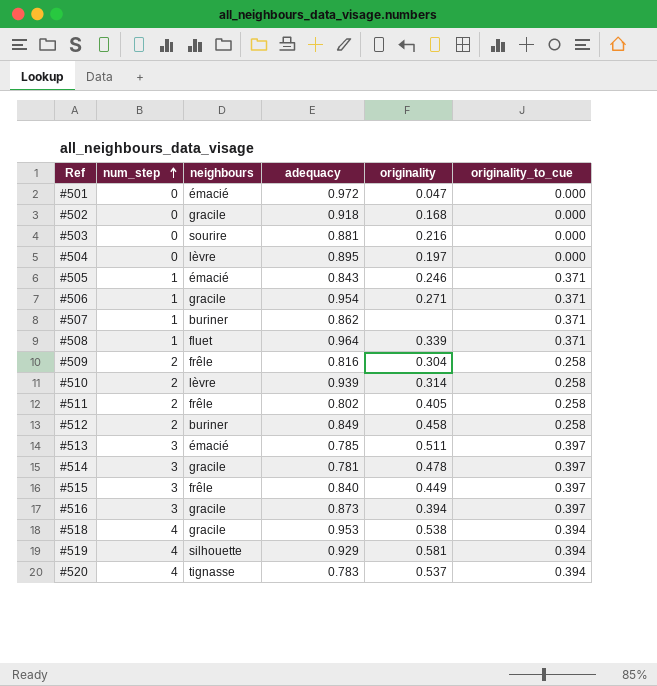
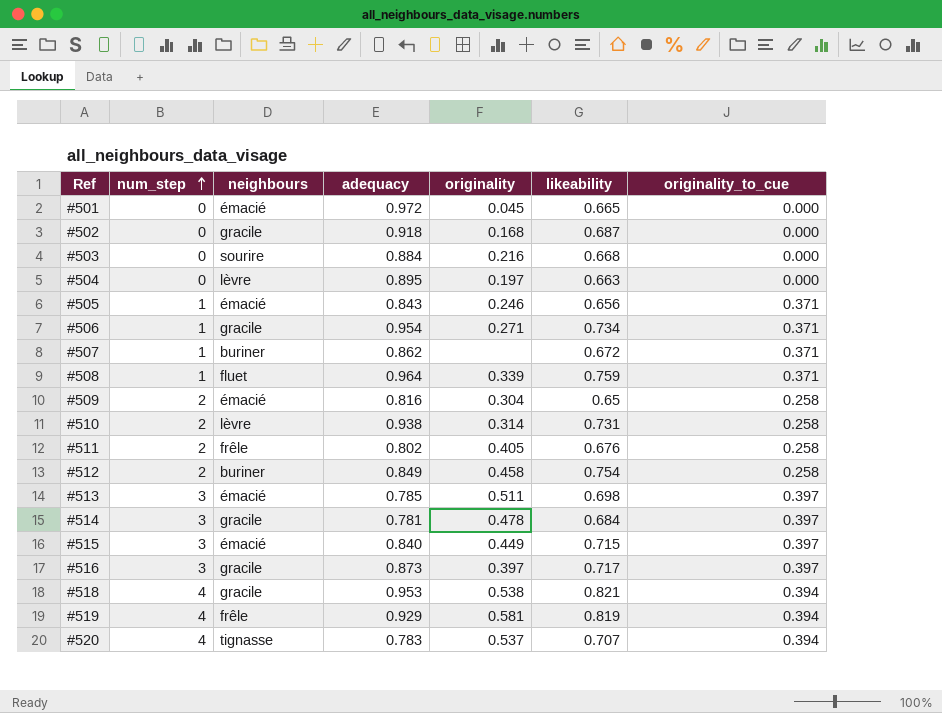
column likeability | position: none -> 6
#501 | originality: 0.047 -> 0.045
#503 | adequacy: 0.881 -> 0.884
#509 | neighbours: frêle -> émacié
#510 | adequacy: 0.939 -> 0.938
#515 | neighbours: frêle -> émacié
#516 | originality: 0.394 -> 0.397
#519 | neighbours: silhouette -> frêle

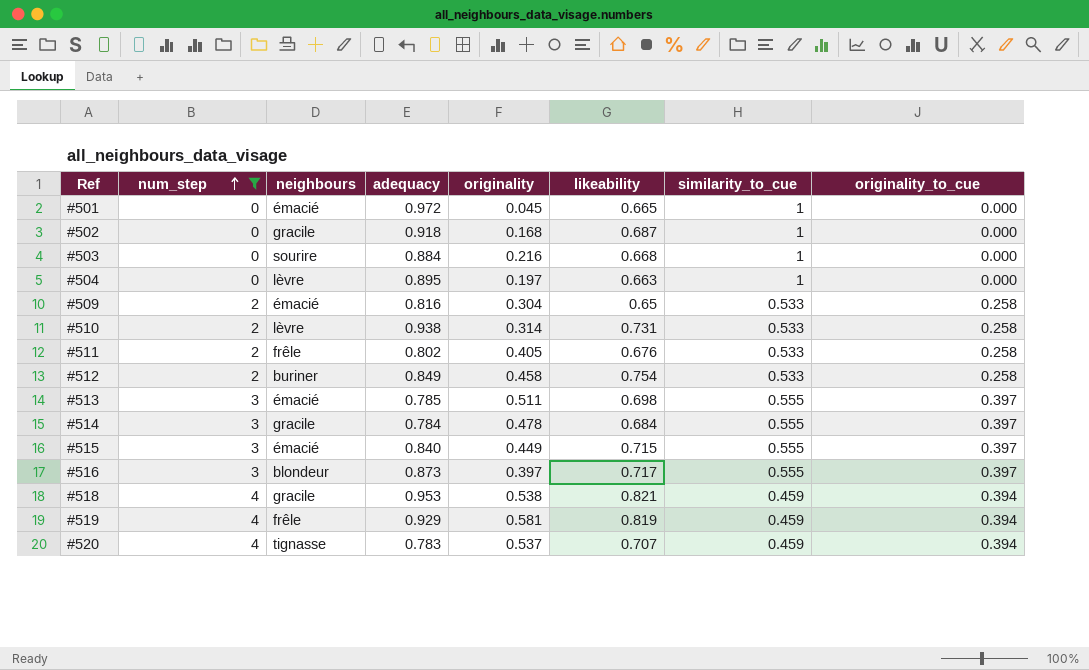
filter: none -> num_step != 1
column similarity_to_cue | position: none -> 7
#514 | adequacy: 0.781 -> 0.784
#516 | neighbours: gracile -> blondeur

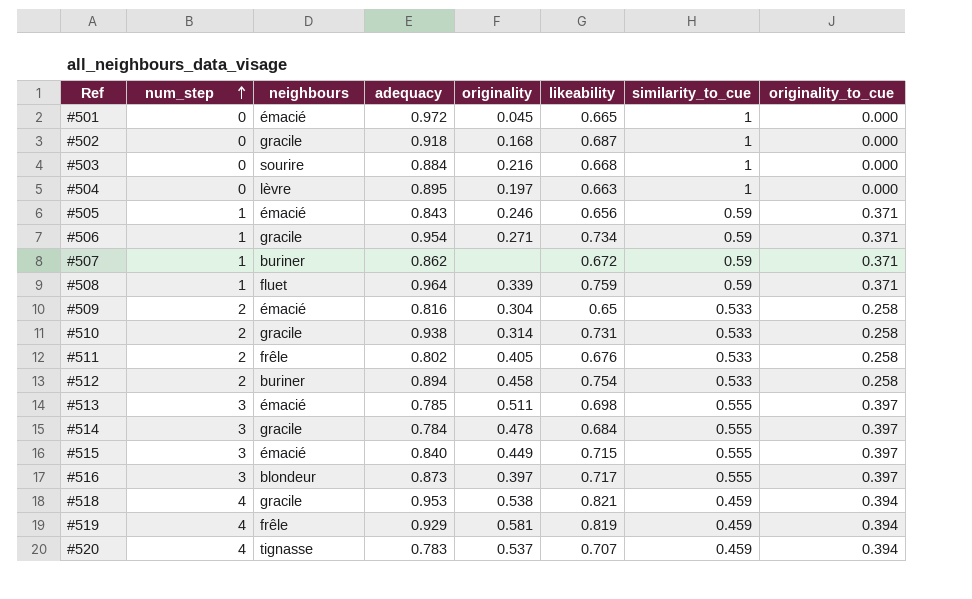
filter: num_step != 1 -> none
#510 | neighbours: lèvre -> gracile
#512 | adequacy: 0.849 -> 0.894

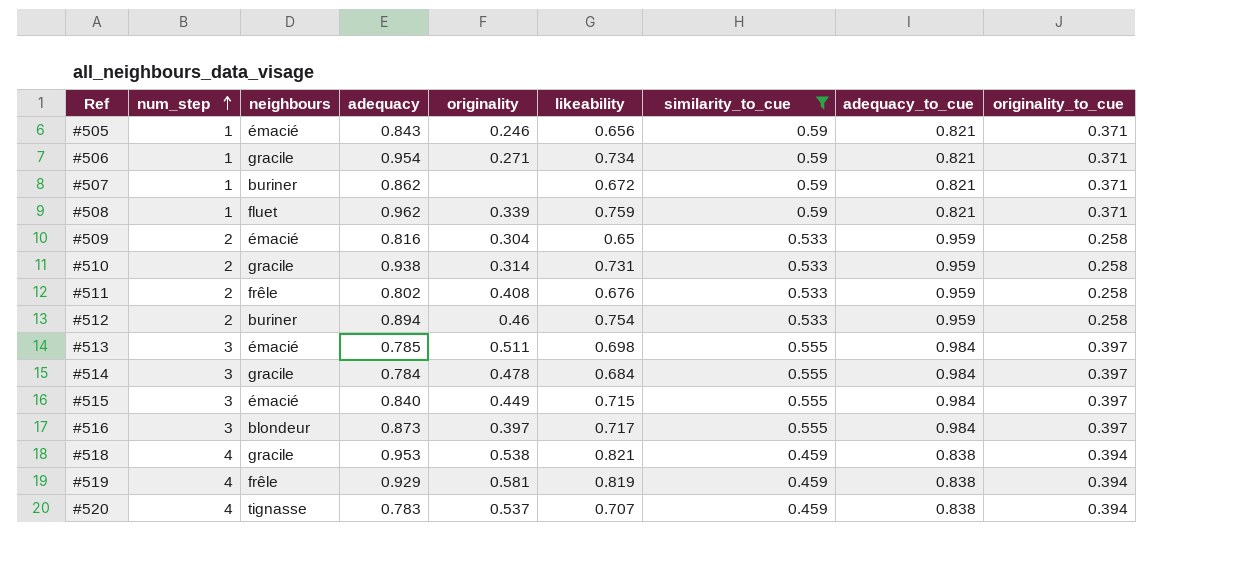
filter: none -> similarity_to_cue != 1
column adequacy_to_cue | position: none -> 8
#508 | adequacy: 0.964 -> 0.962
#511 | originality: 0.405 -> 0.408
#512 | originality: 0.458 -> 0.46

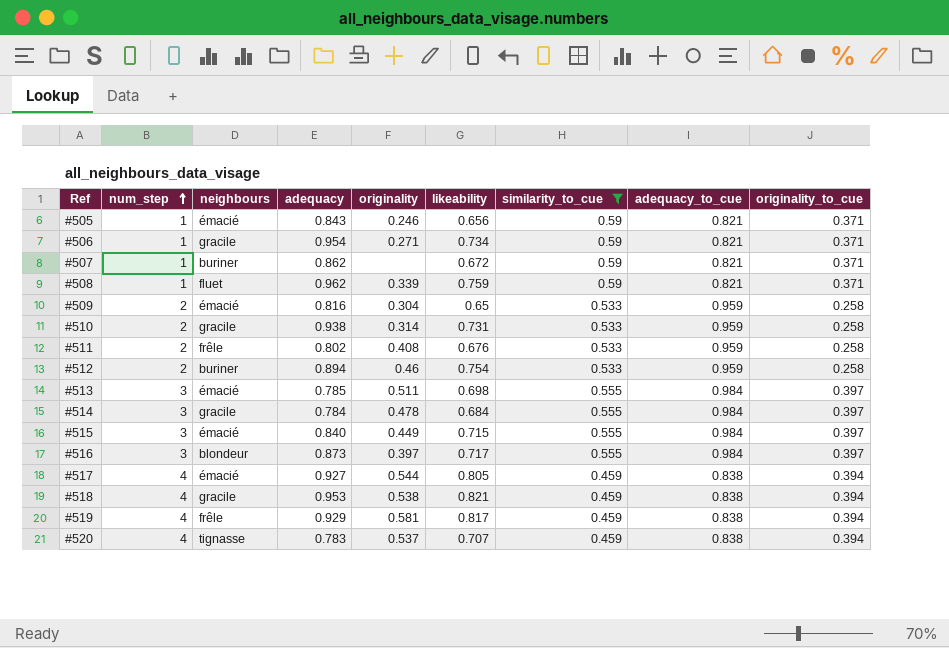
row #517: none -> 4 | émacié | 0.927 | 0.544 | 0.805 | 0.459 | 0.838 | 0.394
#519 | likeability: 0.819 -> 0.817

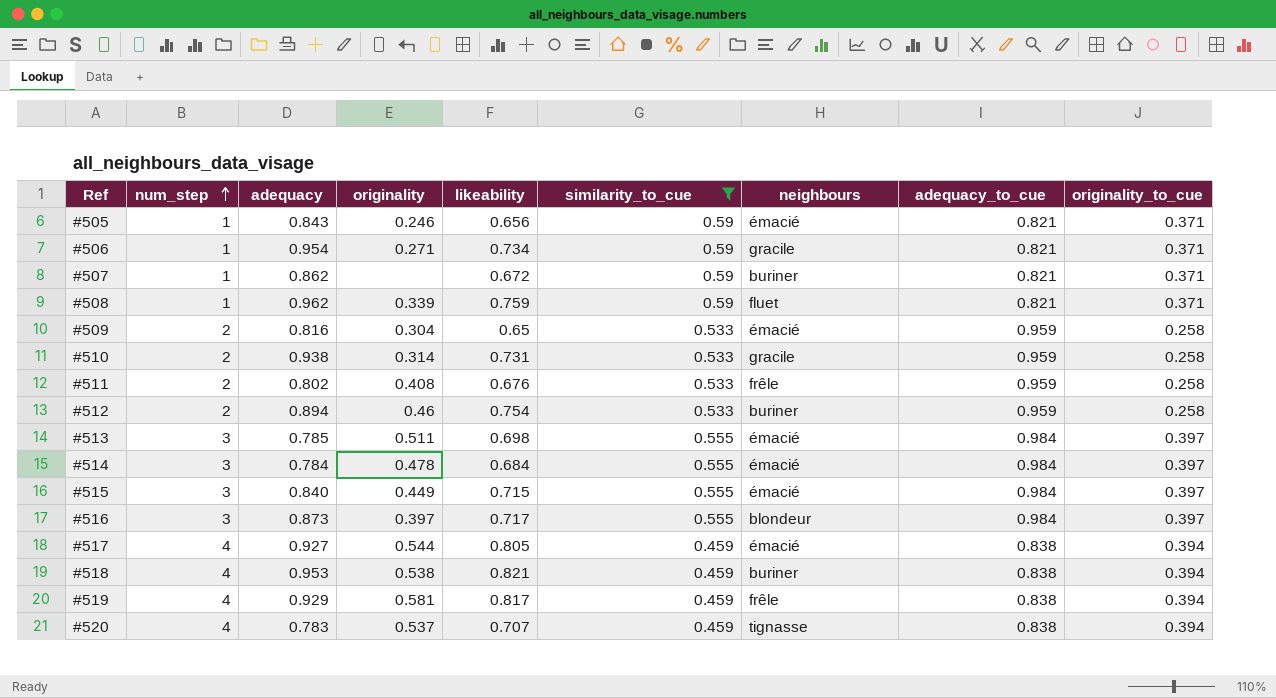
column neighbours | position: 3 -> 7
#514 | neighbours: gracile -> émacié
#518 | neighbours: gracile -> buriner

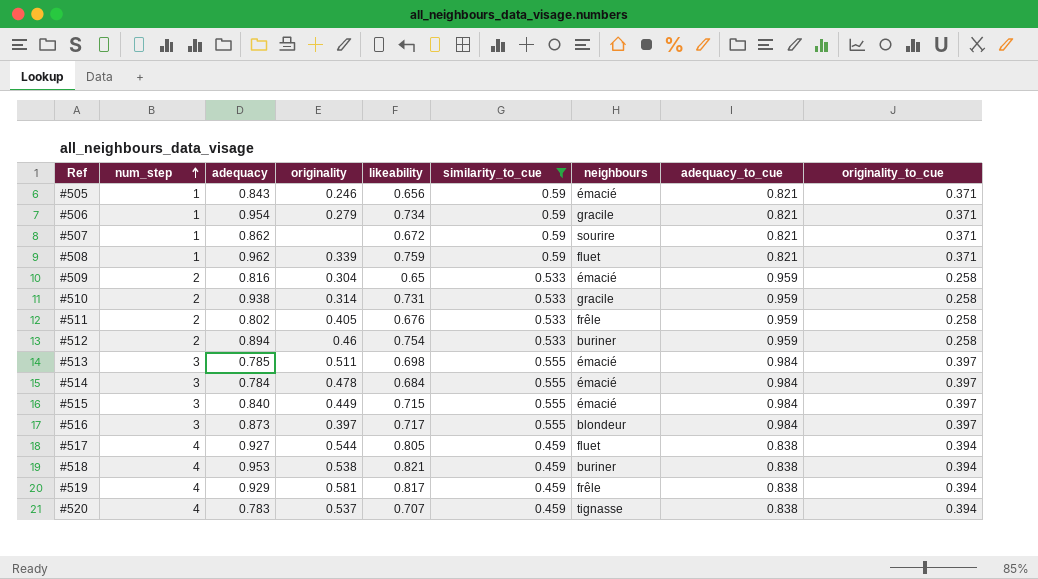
#506 | originality: 0.271 -> 0.279
#507 | neighbours: buriner -> sourire
#511 | originality: 0.408 -> 0.405
#517 | neighbours: émacié -> fluet

